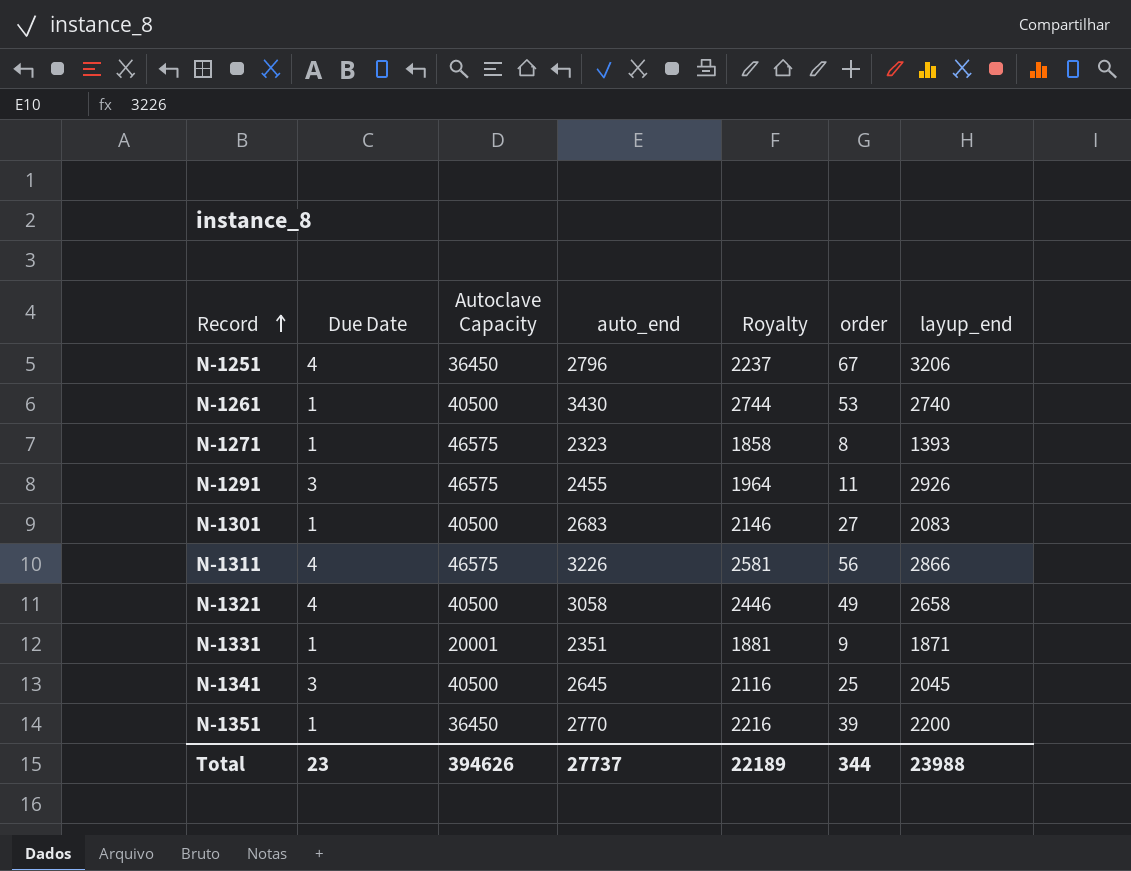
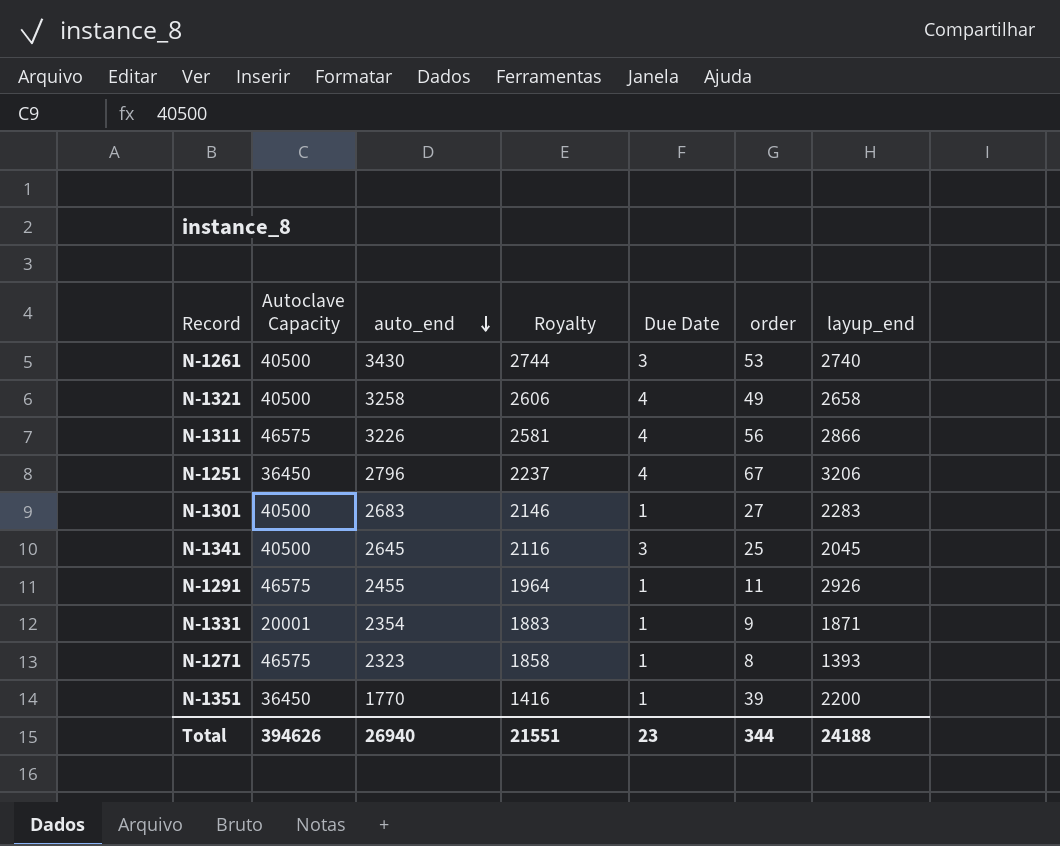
row order: Record ascending -> auto_end descending
column Due Date | position: 2 -> 5
N-1261 | Due Date: 1 -> 3
N-1321 | auto_end: 3058 -> 3258
N-1321 | Royalty: 2446 -> 2606
N-1301 | layup_end: 2083 -> 2283
N-1291 | Due Date: 3 -> 1
N-1331 | auto_end: 2351 -> 2354
N-1331 | Royalty: 1881 -> 1883
N-1351 | auto_end: 2770 -> 1770
N-1351 | Royalty: 2216 -> 1416
Total | auto_end: 27737 -> 26940
Total | Royalty: 22189 -> 21551
Total | layup_end: 23988 -> 24188

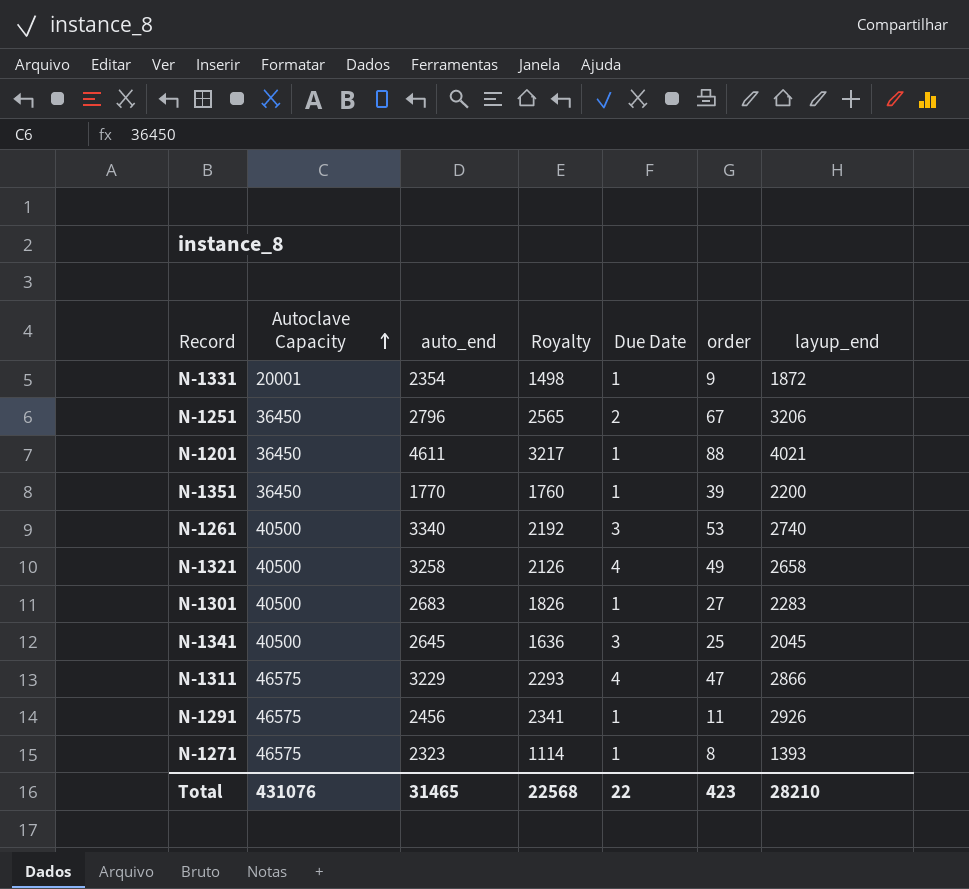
row order: auto_end descending -> Autoclave Capacity ascending
column Royalty | formula: [auto_end] * 0.8 -> [layup_end] * 0.8
N-1331 | layup_end: 1871 -> 1872
N-1251 | Due Date: 4 -> 2
row N-1201: none -> 36450 | 4611 | 3217 | 1 | 88 | 4021
N-1261 | auto_end: 3430 -> 3340
N-1311 | auto_end: 3226 -> 3229
N-1311 | order: 56 -> 47
N-1291 | auto_end: 2455 -> 2456
Total | Autoclave Capacity: 394626 -> 431076
Total | auto_end: 26940 -> 31465
Total | Royalty: 21551 -> 22568
Total | Due Date: 23 -> 22
Total | order: 344 -> 423
Total | layup_end: 24188 -> 28210

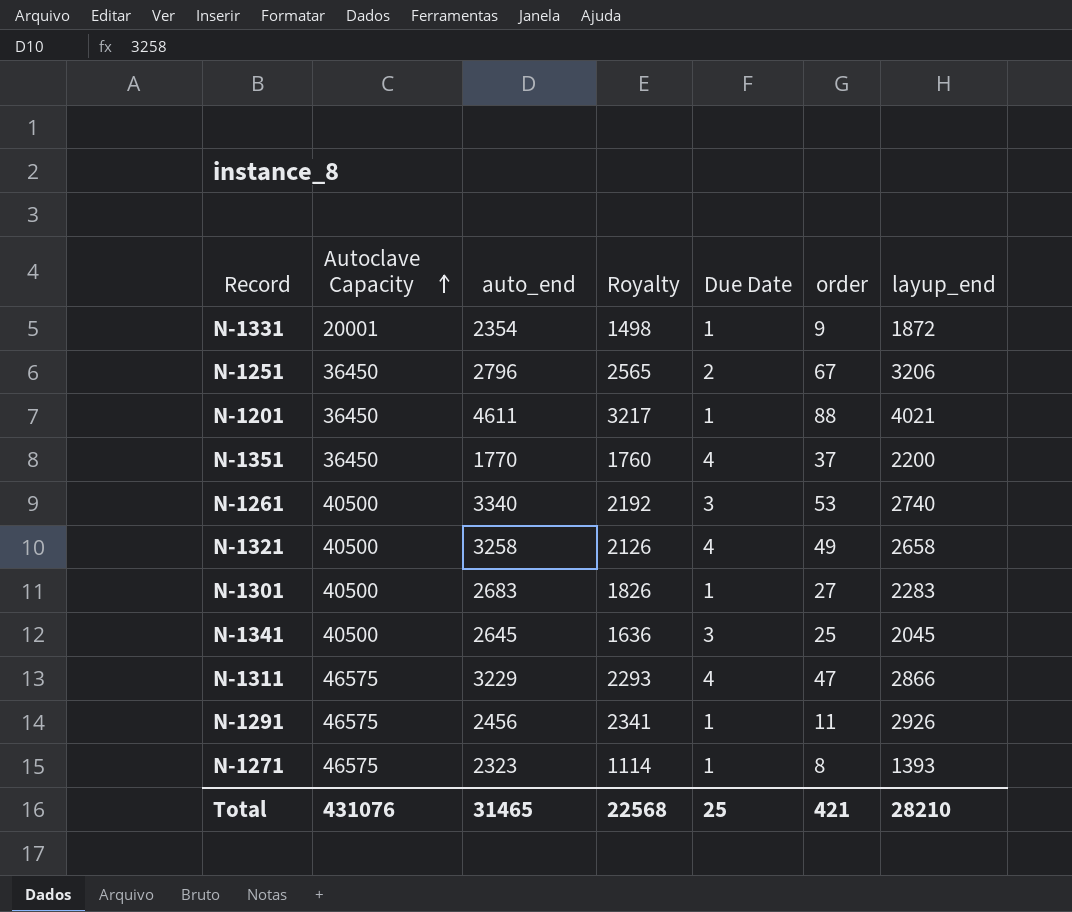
N-1351 | Due Date: 1 -> 4
N-1351 | order: 39 -> 37
Total | Due Date: 22 -> 25
Total | order: 423 -> 421

